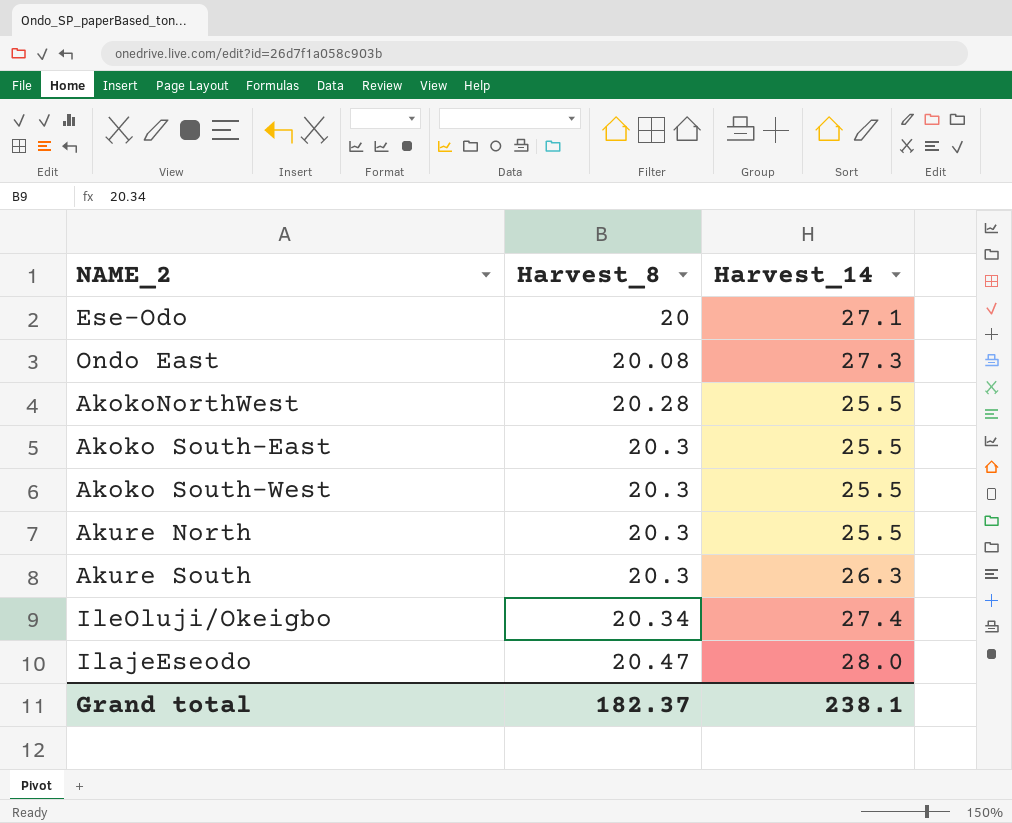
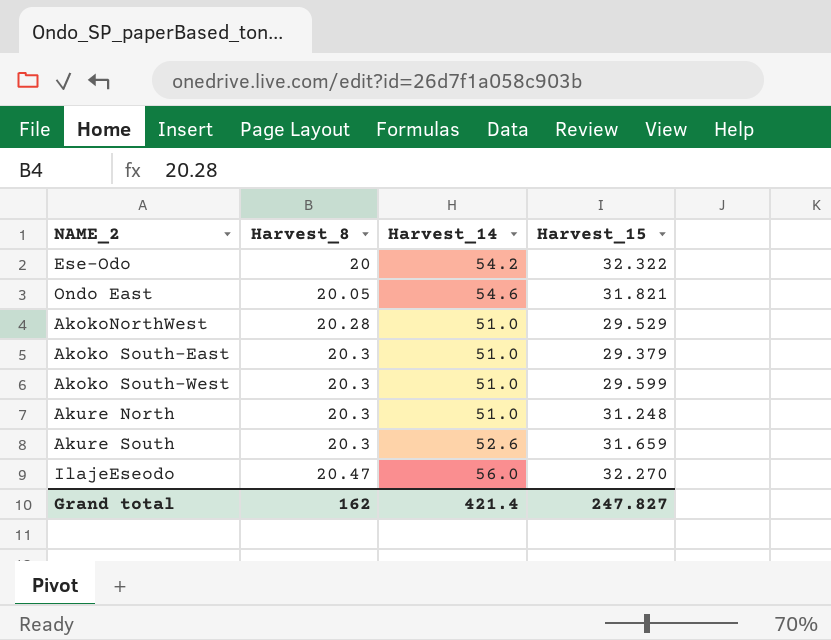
column Harvest_15 | position: none -> 4
row IleOluji/Okeigbo: 20.34 | 27.4 -> none
Ese-Odo | Harvest_14: 27.1 -> 54.2
Ondo East | Harvest_8: 20.08 -> 20.05
Ondo East | Harvest_14: 27.3 -> 54.6
AkokoNorthWest | Harvest_14: 25.5 -> 51.0
Akoko South-East | Harvest_14: 25.5 -> 51.0
Akoko South-West | Harvest_14: 25.5 -> 51.0
Akure North | Harvest_14: 25.5 -> 51.0
Akure South | Harvest_14: 26.3 -> 52.6
IlajeEseodo | Harvest_14: 28.0 -> 56.0
Grand total | Harvest_8: 182.37 -> 162
Grand total | Harvest_14: 238.1 -> 421.4

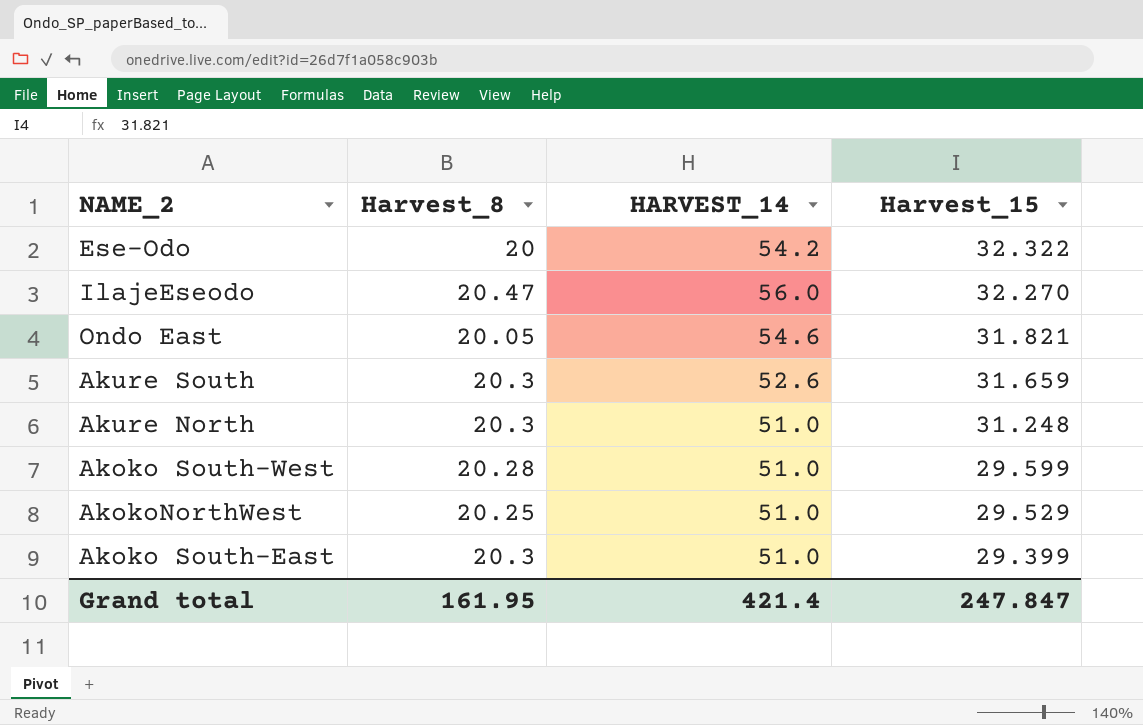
row order: Harvest_8 ascending -> Harvest_15 descending
column name: Harvest_14 -> HARVEST_14
Akoko South-West | Harvest_8: 20.3 -> 20.28
AkokoNorthWest | Harvest_8: 20.28 -> 20.25
Akoko South-East | Harvest_15: 29.379 -> 29.399
Grand total | Harvest_8: 162 -> 161.95
Grand total | Harvest_15: 247.827 -> 247.847

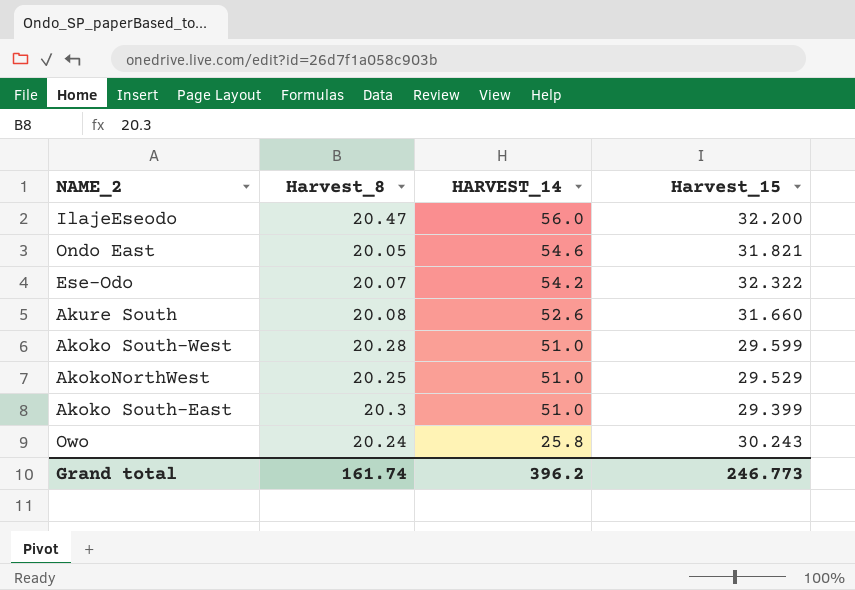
row order: Harvest_15 descending -> HARVEST_14 descending
row Akure North: 20.3 | 51.0 | 31.248 -> none
IlajeEseodo | Harvest_15: 32.270 -> 32.200
Ese-Odo | Harvest_8: 20 -> 20.07
Akure South | Harvest_8: 20.3 -> 20.08
Akure South | Harvest_15: 31.659 -> 31.660
row Owo: none -> 20.24 | 25.8 | 30.243
Grand total | Harvest_8: 161.95 -> 161.74
Grand total | HARVEST_14: 421.4 -> 396.2
Grand total | Harvest_15: 247.847 -> 246.773

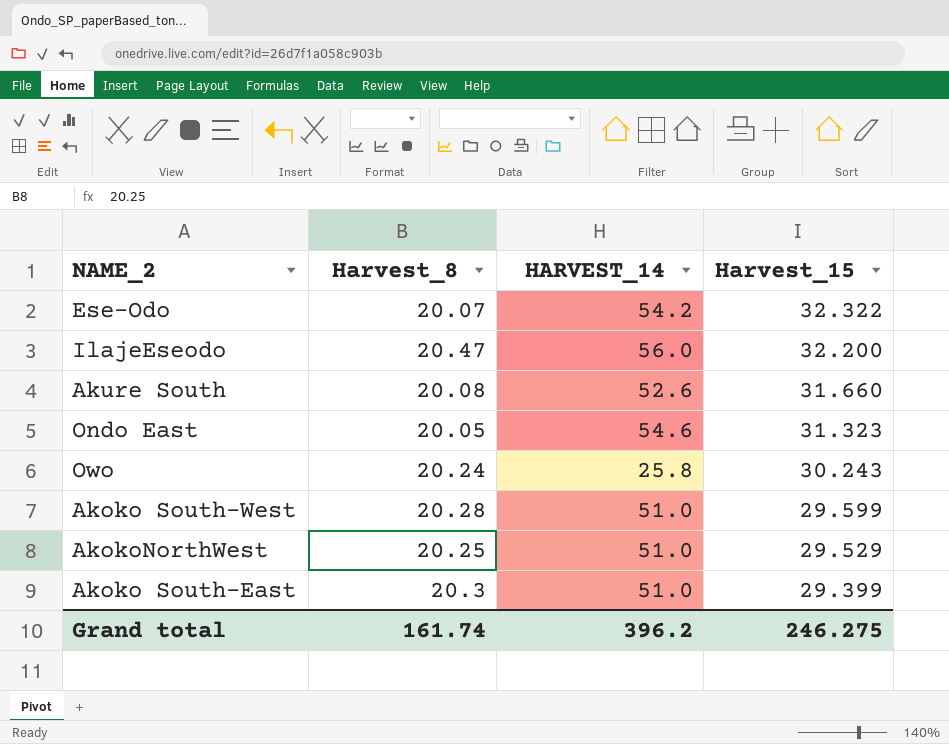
row order: HARVEST_14 descending -> Harvest_15 descending
Ondo East | Harvest_15: 31.821 -> 31.323
Grand total | Harvest_15: 246.773 -> 246.275

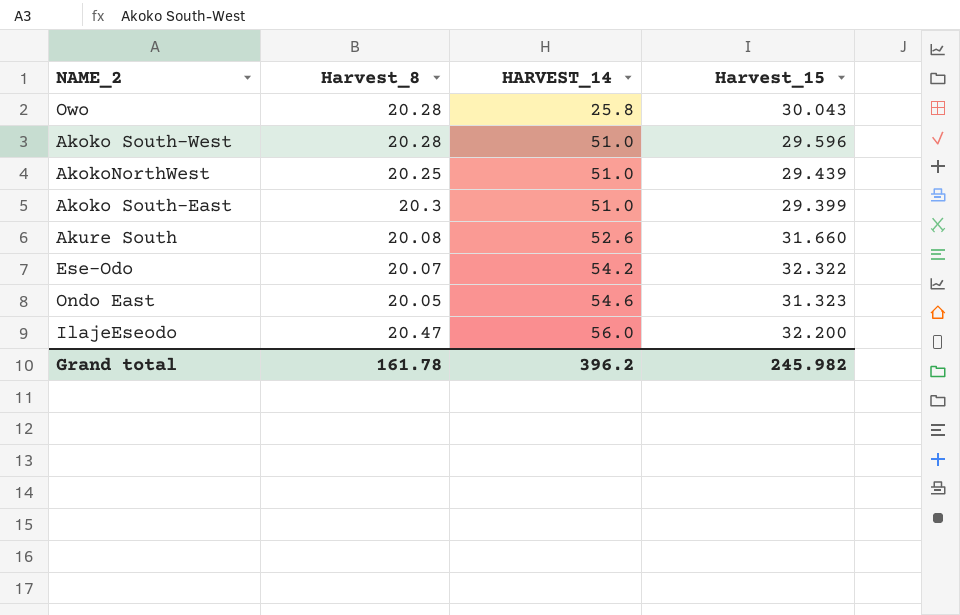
row order: Harvest_15 descending -> HARVEST_14 ascending
Owo | Harvest_8: 20.24 -> 20.28
Owo | Harvest_15: 30.243 -> 30.043
Akoko South-West | Harvest_15: 29.599 -> 29.596
AkokoNorthWest | Harvest_15: 29.529 -> 29.439
Grand total | Harvest_8: 161.74 -> 161.78
Grand total | Harvest_15: 246.275 -> 245.982

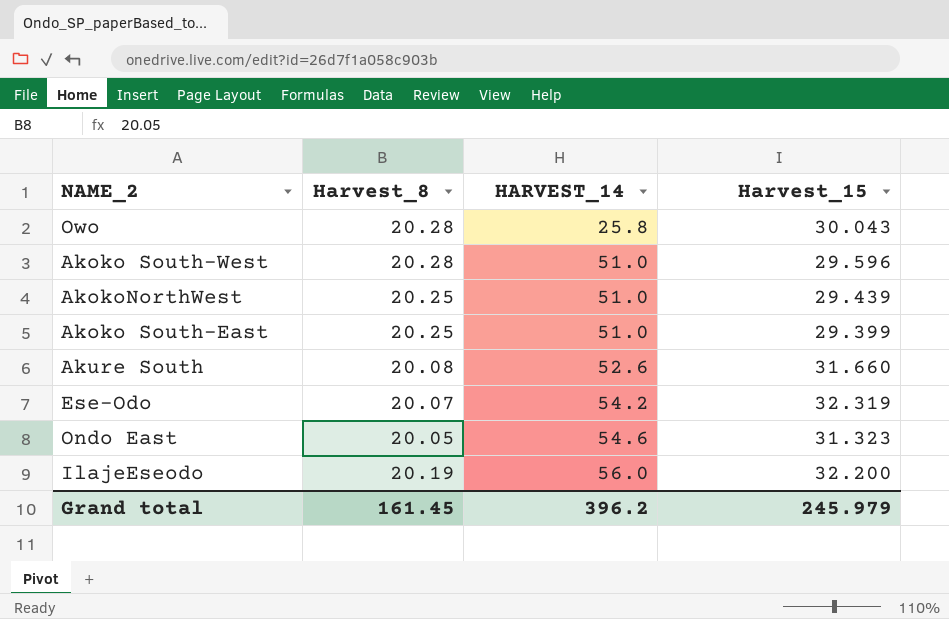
Akoko South-East | Harvest_8: 20.3 -> 20.25
Ese-Odo | Harvest_15: 32.322 -> 32.319
IlajeEseodo | Harvest_8: 20.47 -> 20.19
Grand total | Harvest_8: 161.78 -> 161.45
Grand total | Harvest_15: 245.982 -> 245.979

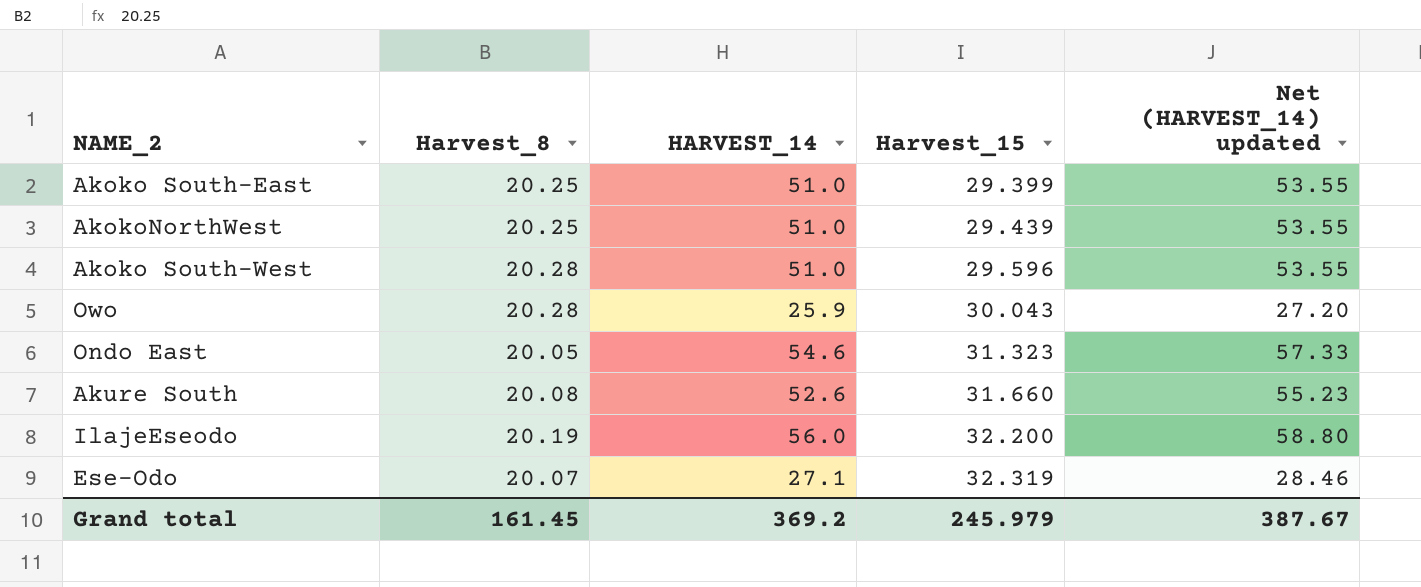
row order: HARVEST_14 ascending -> Harvest_15 ascending
column Net (HARVEST_14) updated | formula: none -> [HARVEST_14] * 1.05
Owo | HARVEST_14: 25.8 -> 25.9
Ese-Odo | HARVEST_14: 54.2 -> 27.1
Grand total | HARVEST_14: 396.2 -> 369.2

